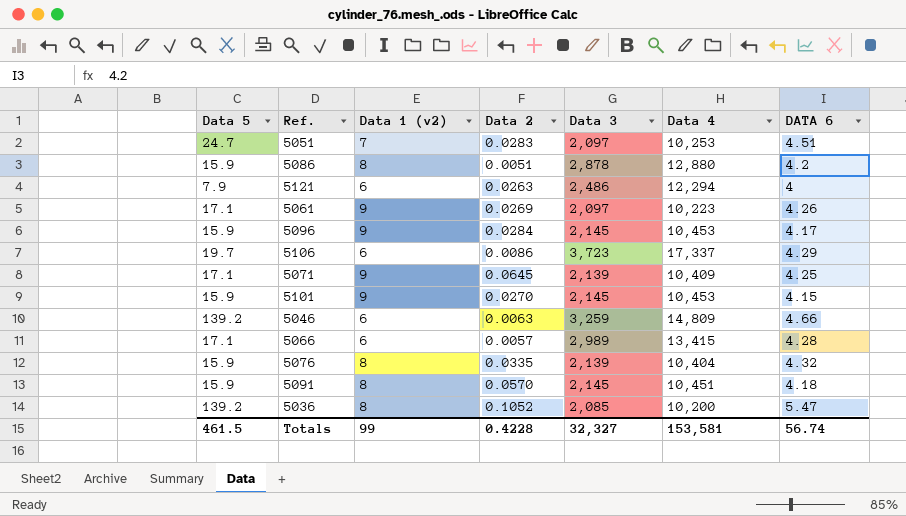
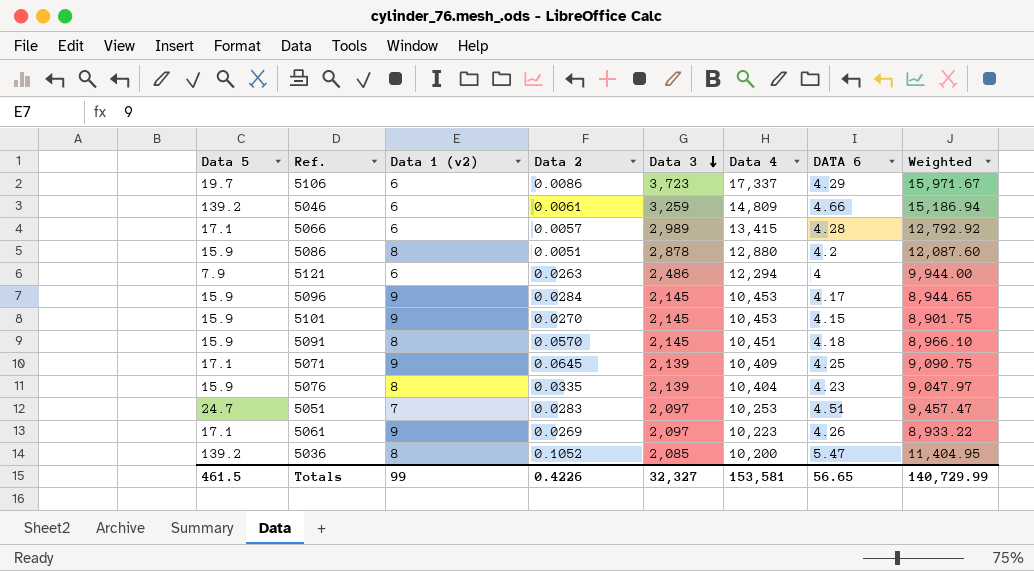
row order: none -> Data 3 descending
column Weighted | formula: none -> [Data 3] * [DATA 6]
5046 | Data 2: 0.0063 -> 0.0061
5076 | DATA 6: 4.32 -> 4.23
Totals | Data 2: 0.4228 -> 0.4226
Totals | DATA 6: 56.74 -> 56.65

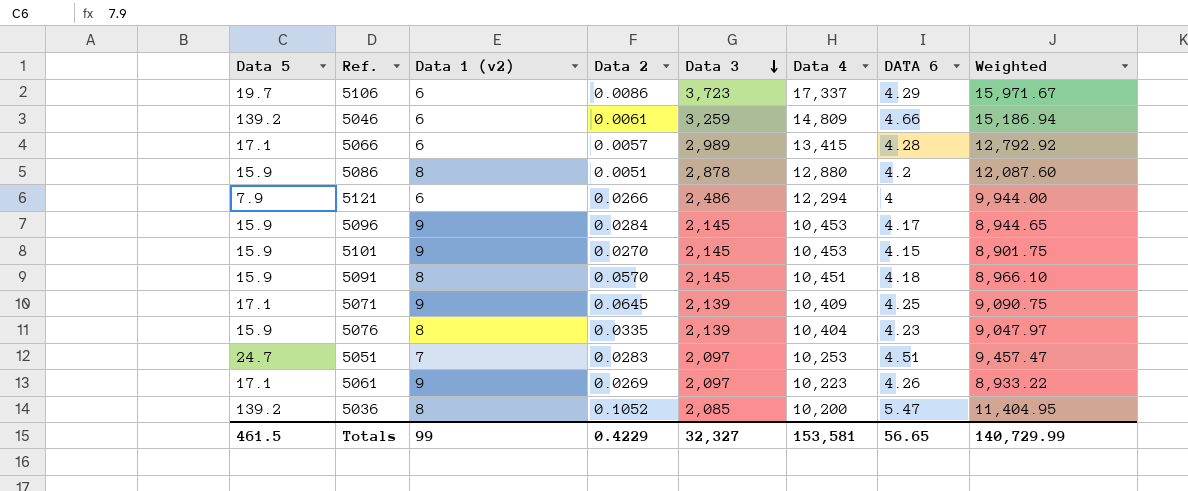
5121 | Data 2: 0.0263 -> 0.0266
Totals | Data 2: 0.4226 -> 0.4229

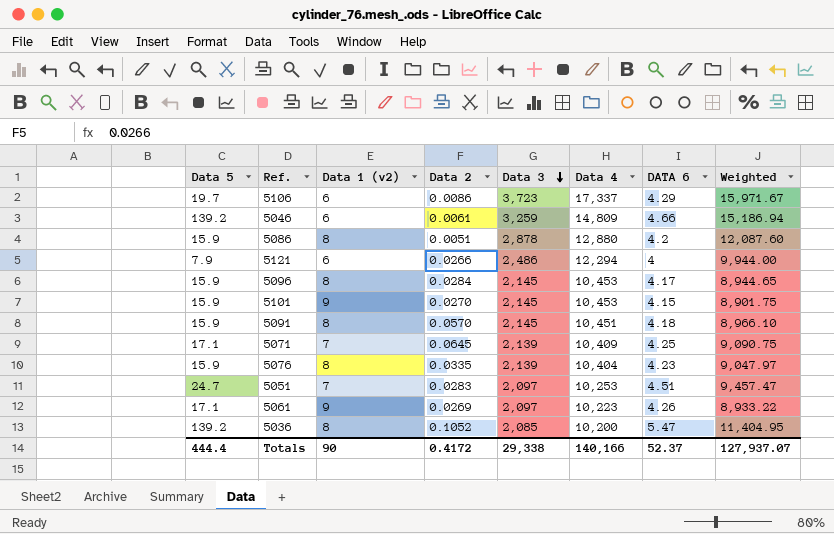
row 5066: 17.1 | 6 | 0.0057 | 2,989 | 13,415 | 4.28 | 12,792.92 -> none
5096 | Data 1 (v2): 9 -> 8
5071 | Data 1 (v2): 9 -> 7
Totals | Data 5: 461.5 -> 444.4
Totals | Data 1 (v2): 99 -> 90
Totals | Data 2: 0.4229 -> 0.4172
Totals | Data 3: 32,327 -> 29,338
Totals | Data 4: 153,581 -> 140,166
Totals | DATA 6: 56.65 -> 52.37
Totals | Weighted: 140,729.99 -> 127,937.07

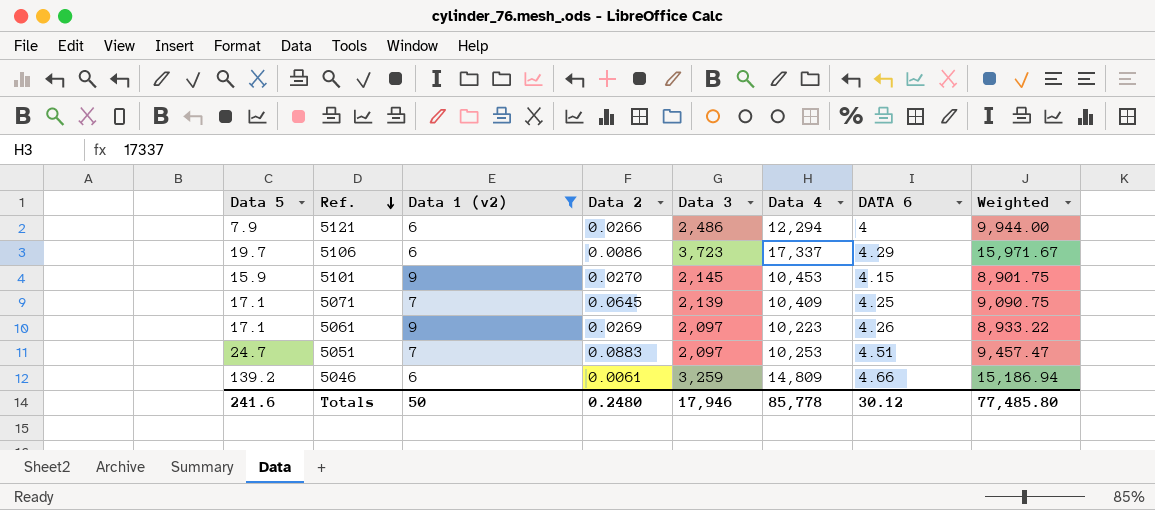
filter: none -> Data 1 (v2) != 8
row order: Data 3 descending -> Ref. descending
5051 | Data 2: 0.0283 -> 0.0883
Totals | Data 5: 444.4 -> 241.6
Totals | Data 1 (v2): 90 -> 50
Totals | Data 2: 0.4172 -> 0.2480
Totals | Data 3: 29,338 -> 17,946
Totals | Data 4: 140,166 -> 85,778
Totals | DATA 6: 52.37 -> 30.12
Totals | Weighted: 127,937.07 -> 77,485.80

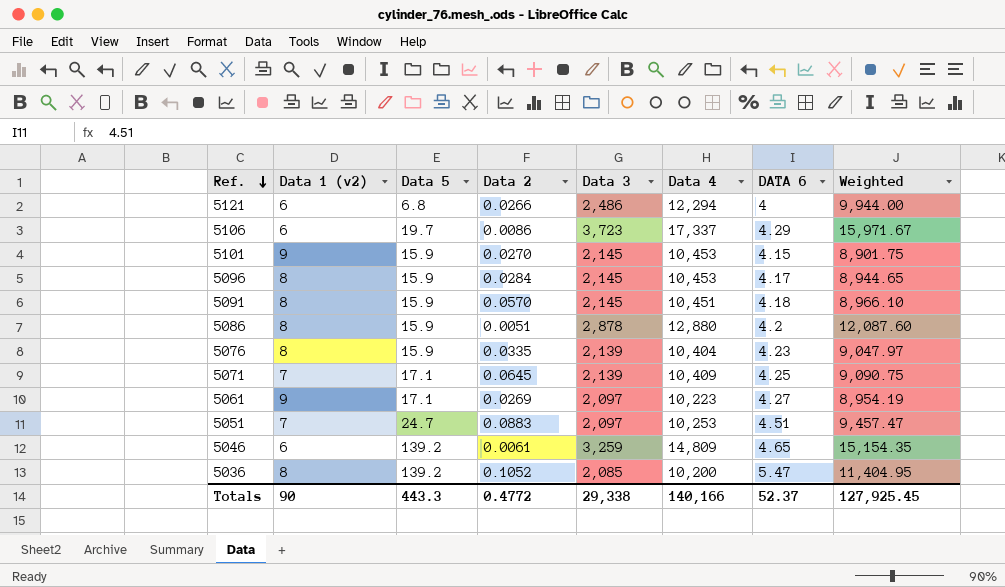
filter: Data 1 (v2) != 8 -> none
column Data 5 | position: 1 -> 3
5121 | Data 5: 7.9 -> 6.8
5061 | DATA 6: 4.26 -> 4.27
5061 | Weighted: 8,933.22 -> 8,954.19
5046 | DATA 6: 4.66 -> 4.65
5046 | Weighted: 15,186.94 -> 15,154.35
Totals | Data 1 (v2): 50 -> 90
Totals | Data 5: 241.6 -> 443.3
Totals | Data 2: 0.2480 -> 0.4772
Totals | Data 3: 17,946 -> 29,338
Totals | Data 4: 85,778 -> 140,166
Totals | DATA 6: 30.12 -> 52.37
Totals | Weighted: 77,485.80 -> 127,925.45

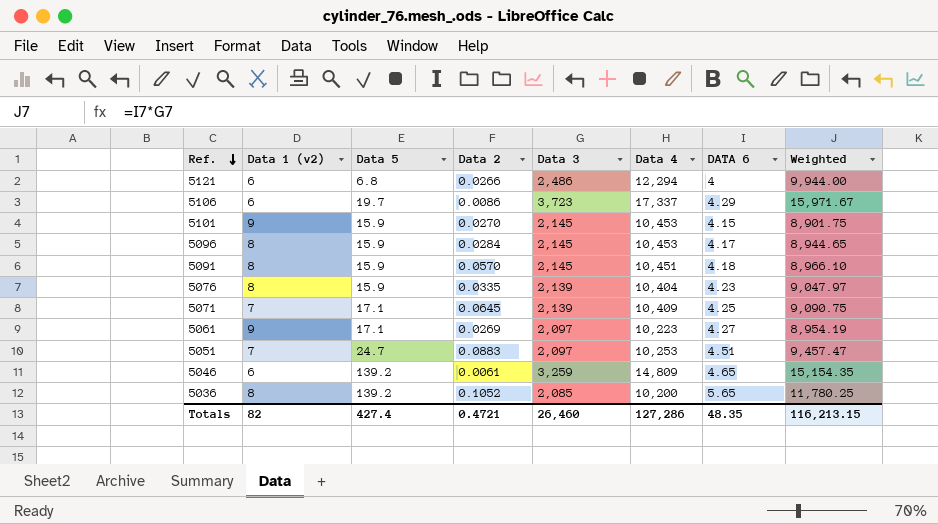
row 5086: 8 | 15.9 | 0.0051 | 2,878 | 12,880 | 4.2 | 12,087.60 -> none
5036 | DATA 6: 5.47 -> 5.65
5036 | Weighted: 11,404.95 -> 11,780.25
Totals | Data 1 (v2): 90 -> 82
Totals | Data 5: 443.3 -> 427.4
Totals | Data 2: 0.4772 -> 0.4721
Totals | Data 3: 29,338 -> 26,460
Totals | Data 4: 140,166 -> 127,286
Totals | DATA 6: 52.37 -> 48.35
Totals | Weighted: 127,925.45 -> 116,213.15

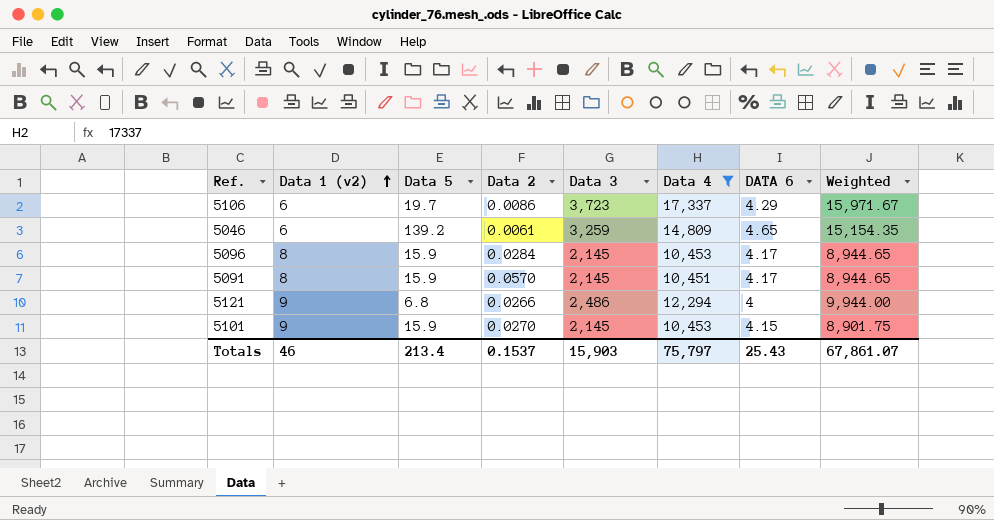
filter: none -> Data 4 >= 10,451
row order: Ref. descending -> Data 1 (v2) ascending
5091 | DATA 6: 4.18 -> 4.17
5091 | Weighted: 8,966.10 -> 8,944.65
5121 | Data 1 (v2): 6 -> 9
Totals | Data 1 (v2): 82 -> 46
Totals | Data 5: 427.4 -> 213.4
Totals | Data 2: 0.4721 -> 0.1537
Totals | Data 3: 26,460 -> 15,903
Totals | Data 4: 127,286 -> 75,797
Totals | DATA 6: 48.35 -> 25.43
Totals | Weighted: 116,213.15 -> 67,861.07

